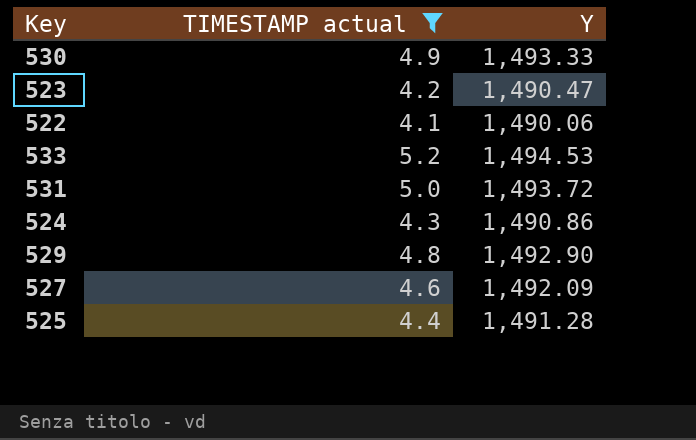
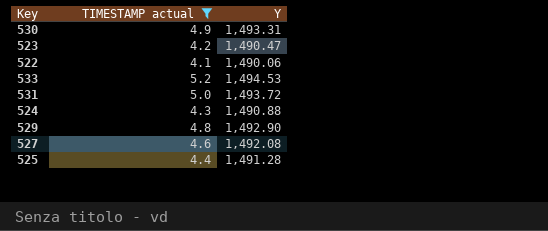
530 | Y: 1,493.33 -> 1,493.31
524 | Y: 1,490.86 -> 1,490.88
527 | Y: 1,492.09 -> 1,492.08

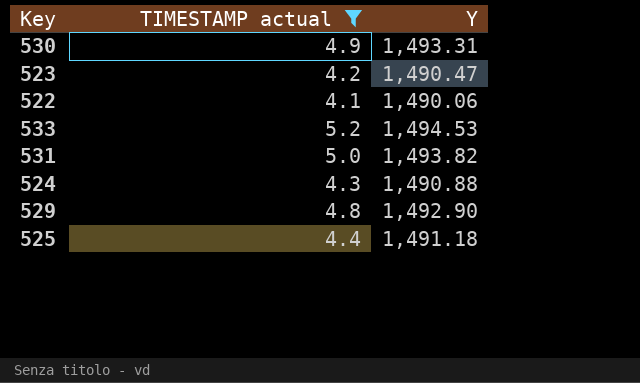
row 527: 4.6 | 1,492.08 -> none
531 | Y: 1,493.72 -> 1,493.82
525 | Y: 1,491.28 -> 1,491.18

